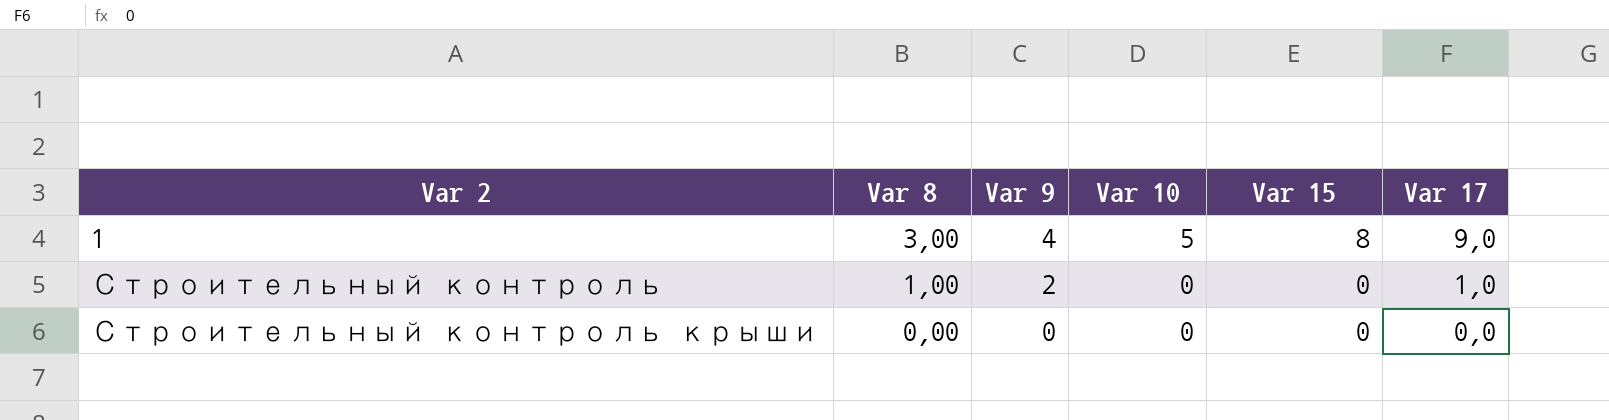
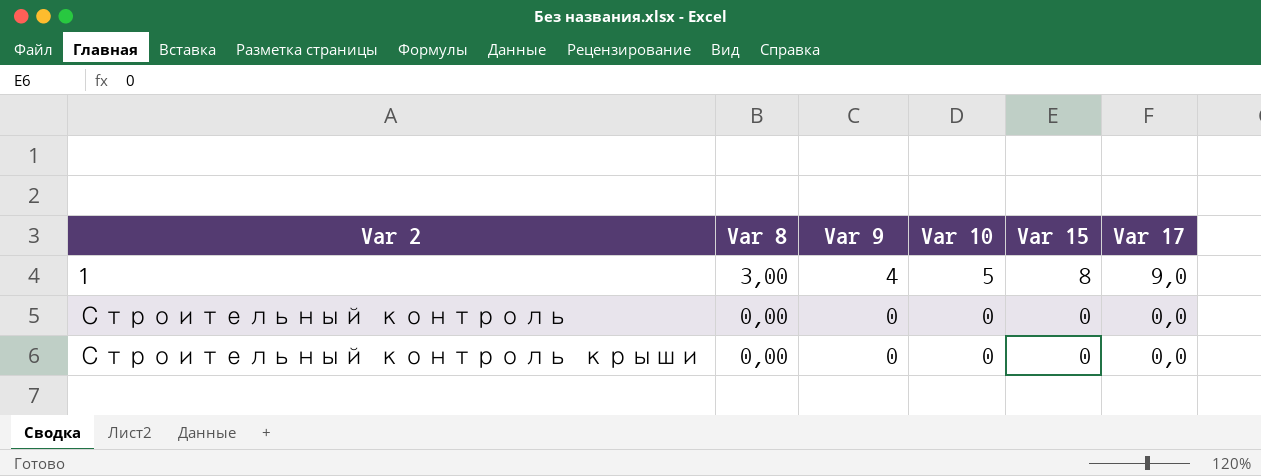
Строительный контроль | Var 8: 1,00 -> 0,00
Строительный контроль | Var 9: 2 -> 0
Строительный контроль | Var 17: 1,0 -> 0,0

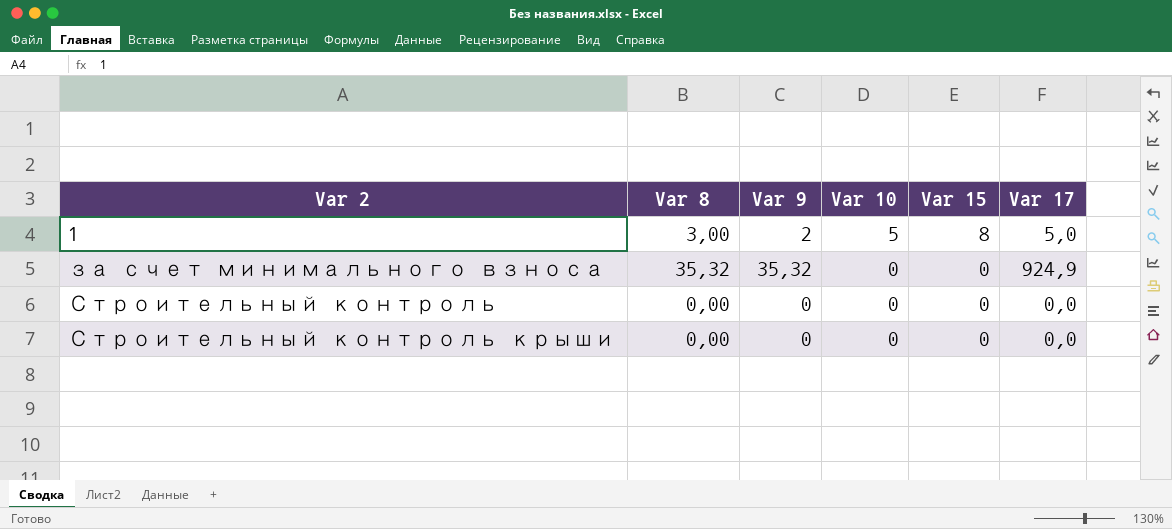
1 | Var 9: 4 -> 2
1 | Var 17: 9,0 -> 5,0
row за счет минимального взноса: none -> 35,32 | 35,32 | 0 | 0 | 924,9

